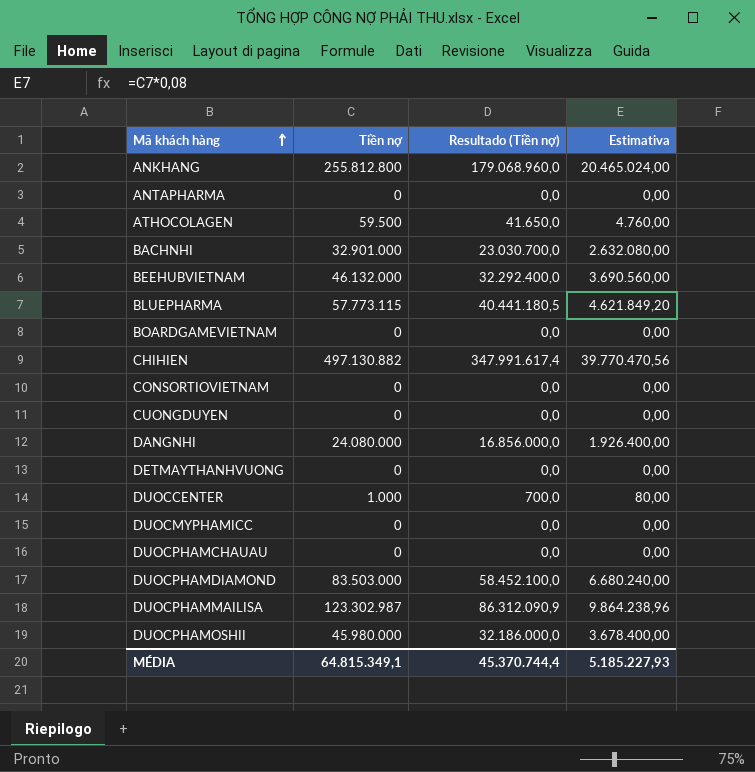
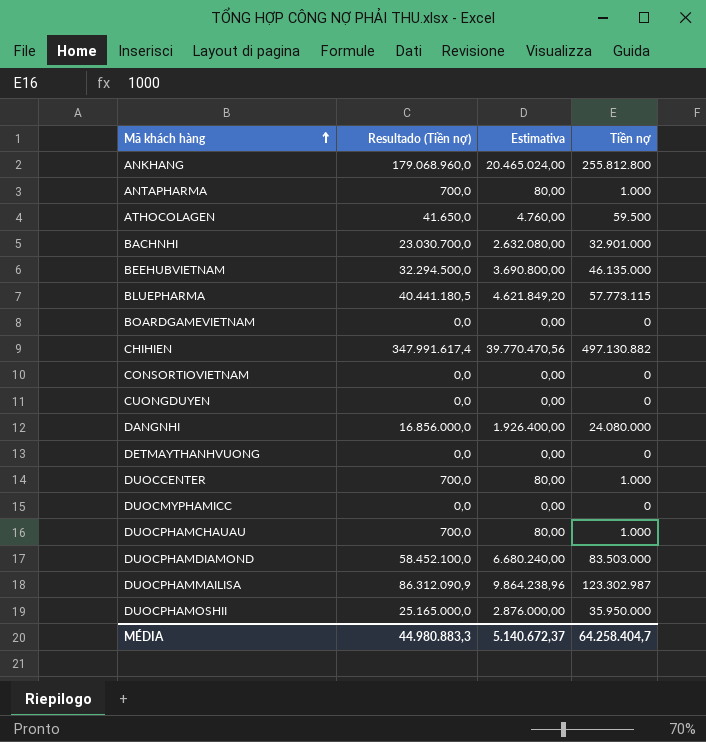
column Tiền nợ | position: 2 -> 4
ANTAPHARMA | Resultado (Tiền nợ): 0,0 -> 700,0
ANTAPHARMA | Estimativa: 0,00 -> 80,00
ANTAPHARMA | Tiền nợ: 0 -> 1.000
BEEHUBVIETNAM | Resultado (Tiền nợ): 32.292.400,0 -> 32.294.500,0
BEEHUBVIETNAM | Estimativa: 3.690.560,00 -> 3.690.800,00
BEEHUBVIETNAM | Tiền nợ: 46.132.000 -> 46.135.000
DUOCPHAMCHAUAU | Resultado (Tiền nợ): 0,0 -> 700,0
DUOCPHAMCHAUAU | Estimativa: 0,00 -> 80,00
DUOCPHAMCHAUAU | Tiền nợ: 0 -> 1.000
DUOCPHAMOSHII | Resultado (Tiền nợ): 32.186.000,0 -> 25.165.000,0
DUOCPHAMOSHII | Estimativa: 3.678.400,00 -> 2.876.000,00
DUOCPHAMOSHII | Tiền nợ: 45.980.000 -> 35.950.000
MÉDIA | Resultado (Tiền nợ): 45.370.744,4 -> 44.980.883,3
MÉDIA | Estimativa: 5.185.227,93 -> 5.140.672,37
MÉDIA | Tiền nợ: 64.815.349,1 -> 64.258.404,7

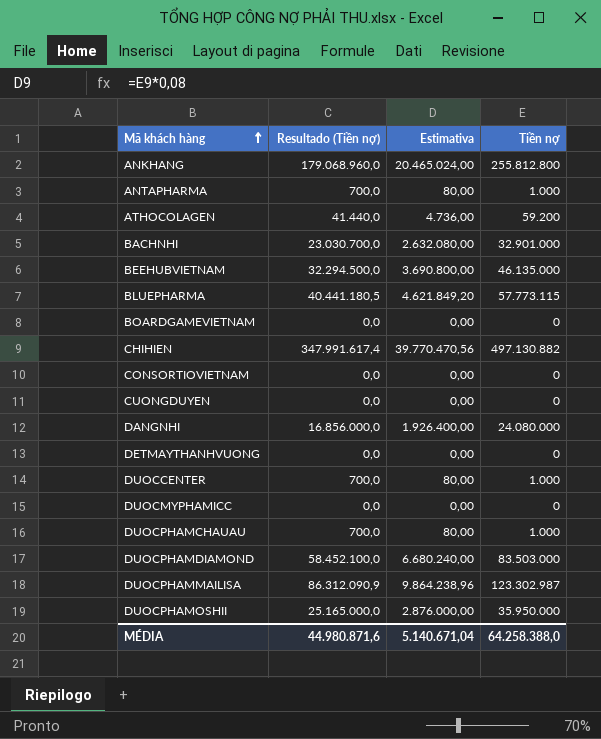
ATHOCOLAGEN | Resultado (Tiền nợ): 41.650,0 -> 41.440,0
ATHOCOLAGEN | Estimativa: 4.760,00 -> 4.736,00
ATHOCOLAGEN | Tiền nợ: 59.500 -> 59.200
MÉDIA | Resultado (Tiền nợ): 44.980.883,3 -> 44.980.871,6
MÉDIA | Estimativa: 5.140.672,37 -> 5.140.671,04
MÉDIA | Tiền nợ: 64.258.404,7 -> 64.258.388,0

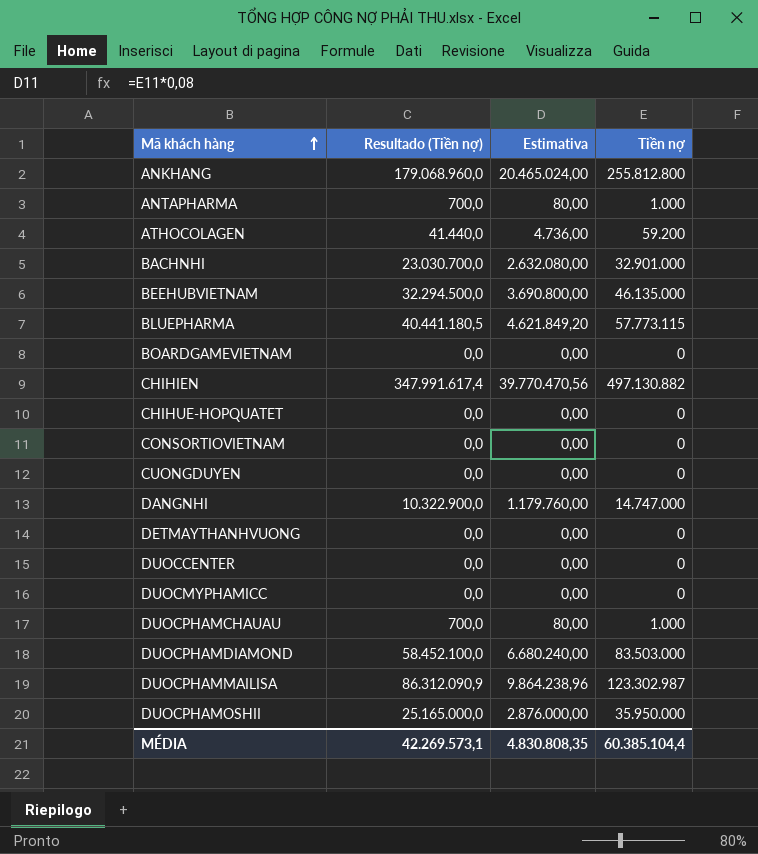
row CHIHUE-HOPQUATET: none -> 0,0 | 0,00 | 0
DANGNHI | Resultado (Tiền nợ): 16.856.000,0 -> 10.322.900,0
DANGNHI | Estimativa: 1.926.400,00 -> 1.179.760,00
DANGNHI | Tiền nợ: 24.080.000 -> 14.747.000
DUOCCENTER | Resultado (Tiền nợ): 700,0 -> 0,0
DUOCCENTER | Estimativa: 80,00 -> 0,00
DUOCCENTER | Tiền nợ: 1.000 -> 0
MÉDIA | Resultado (Tiền nợ): 44.980.871,6 -> 42.269.573,1
MÉDIA | Estimativa: 5.140.671,04 -> 4.830.808,35
MÉDIA | Tiền nợ: 64.258.388,0 -> 60.385.104,4

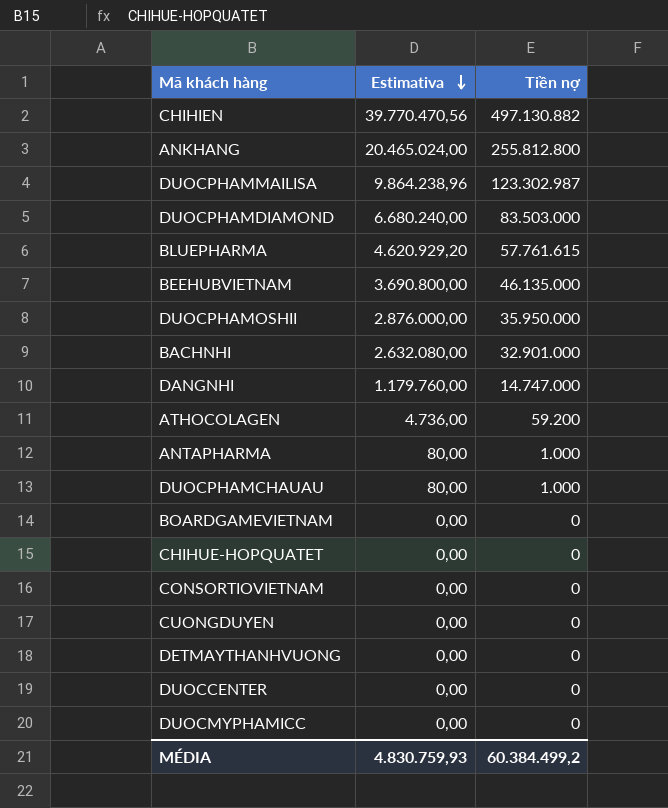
row order: Mã khách hàng ascending -> Estimativa descending
column Resultado (Tiền nợ) | formula: [Tiền nợ] * 0,7 -> none
BLUEPHARMA | Estimativa: 4.621.849,20 -> 4.620.929,20
BLUEPHARMA | Tiền nợ: 57.773.115 -> 57.761.615
MÉDIA | Estimativa: 4.830.808,35 -> 4.830.759,93
MÉDIA | Tiền nợ: 60.385.104,4 -> 60.384.499,2

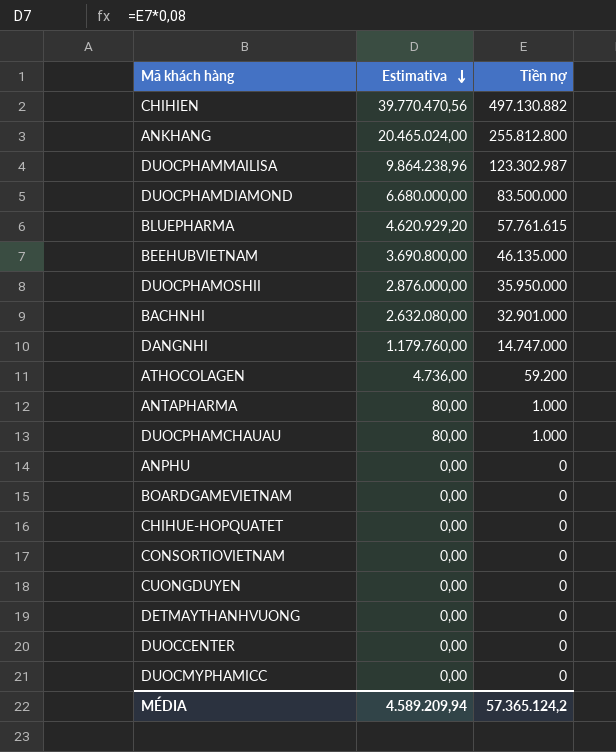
DUOCPHAMDIAMOND | Estimativa: 6.680.240,00 -> 6.680.000,00
DUOCPHAMDIAMOND | Tiền nợ: 83.503.000 -> 83.500.000
row ANPHU: none -> 0,00 | 0
MÉDIA | Estimativa: 4.830.759,93 -> 4.589.209,94
MÉDIA | Tiền nợ: 60.384.499,2 -> 57.365.124,2

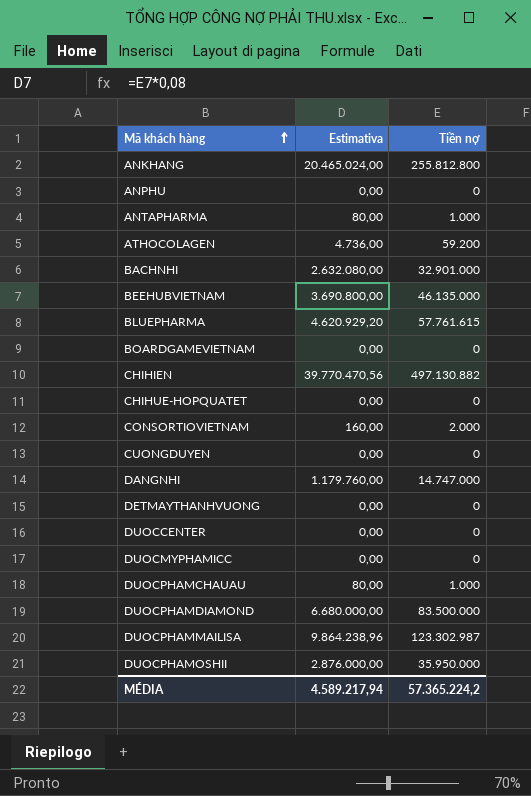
row order: Estimativa descending -> Mã khách hàng ascending
CONSORTIOVIETNAM | Estimativa: 0,00 -> 160,00
CONSORTIOVIETNAM | Tiền nợ: 0 -> 2.000
MÉDIA | Estimativa: 4.589.209,94 -> 4.589.217,94
MÉDIA | Tiền nợ: 57.365.124,2 -> 57.365.224,2

